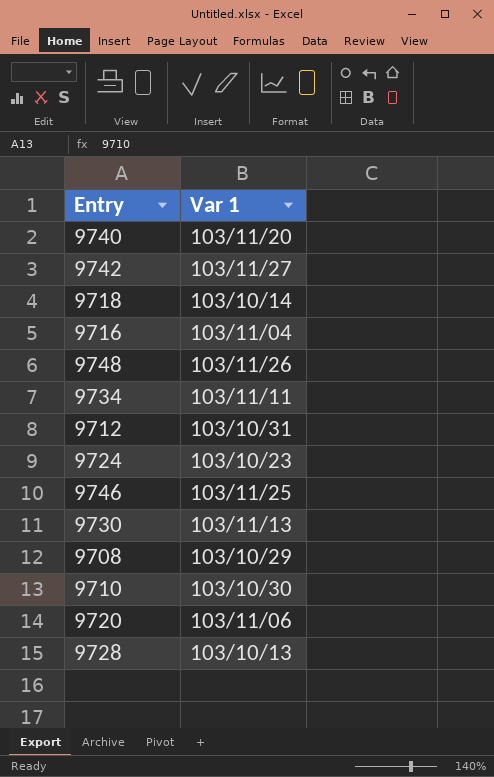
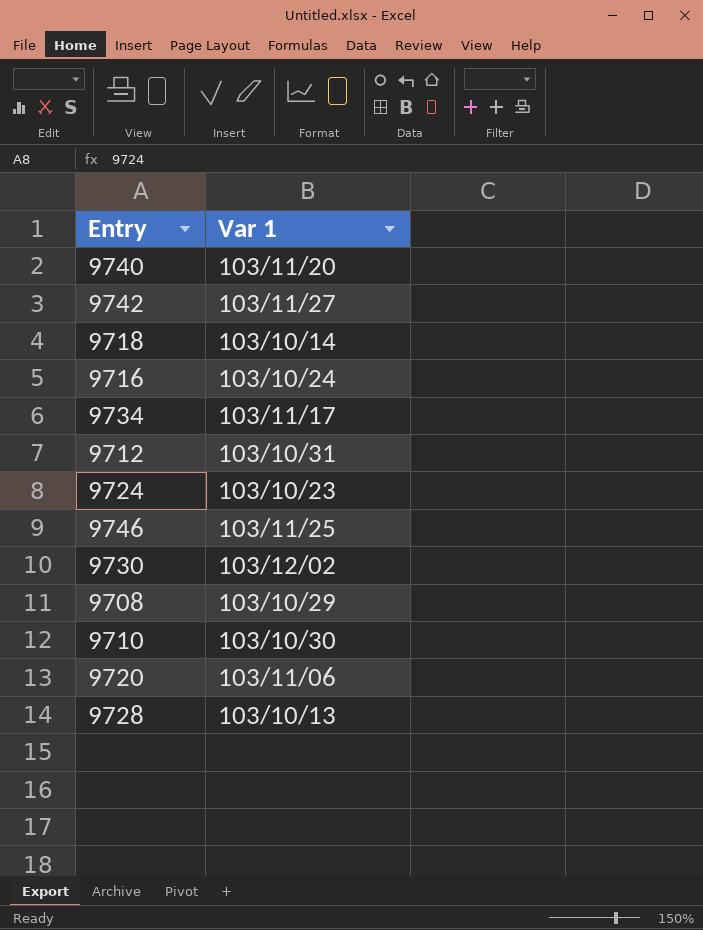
row 9748: 103/11/26 -> none
9716 | Var 1: 103/11/04 -> 103/10/24
9734 | Var 1: 103/11/11 -> 103/11/17
9730 | Var 1: 103/11/13 -> 103/12/02

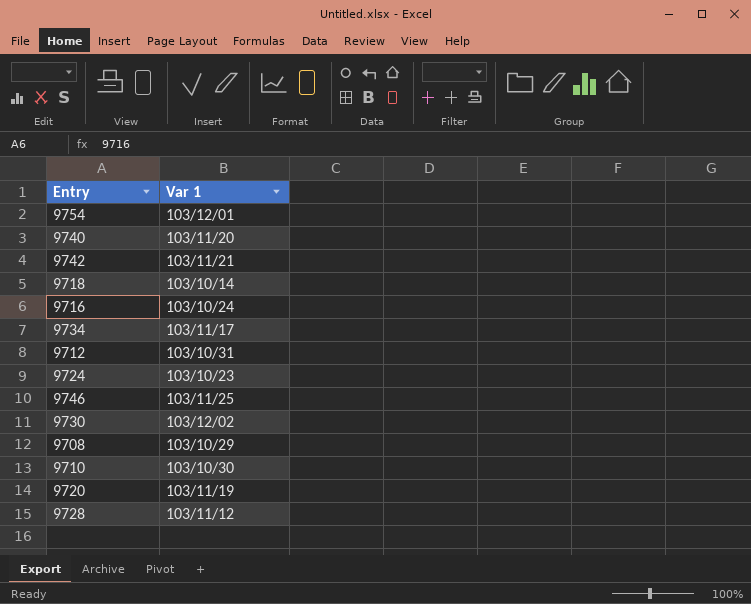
row 9754: none -> 103/12/01
9742 | Var 1: 103/11/27 -> 103/11/21
9720 | Var 1: 103/11/06 -> 103/11/19
9728 | Var 1: 103/10/13 -> 103/11/12

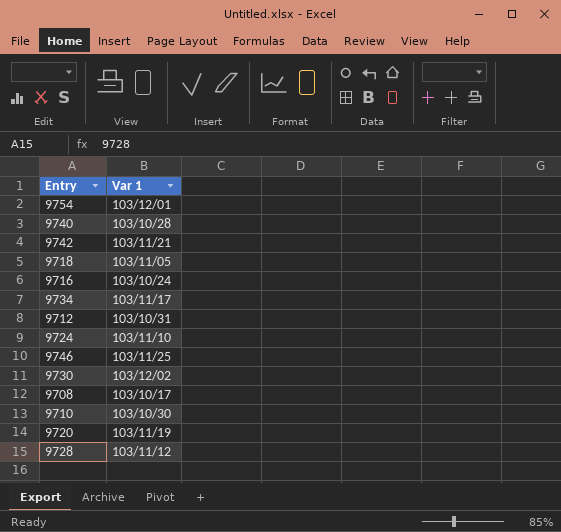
9740 | Var 1: 103/11/20 -> 103/10/28
9718 | Var 1: 103/10/14 -> 103/11/05
9724 | Var 1: 103/10/23 -> 103/11/10
9708 | Var 1: 103/10/29 -> 103/10/17

